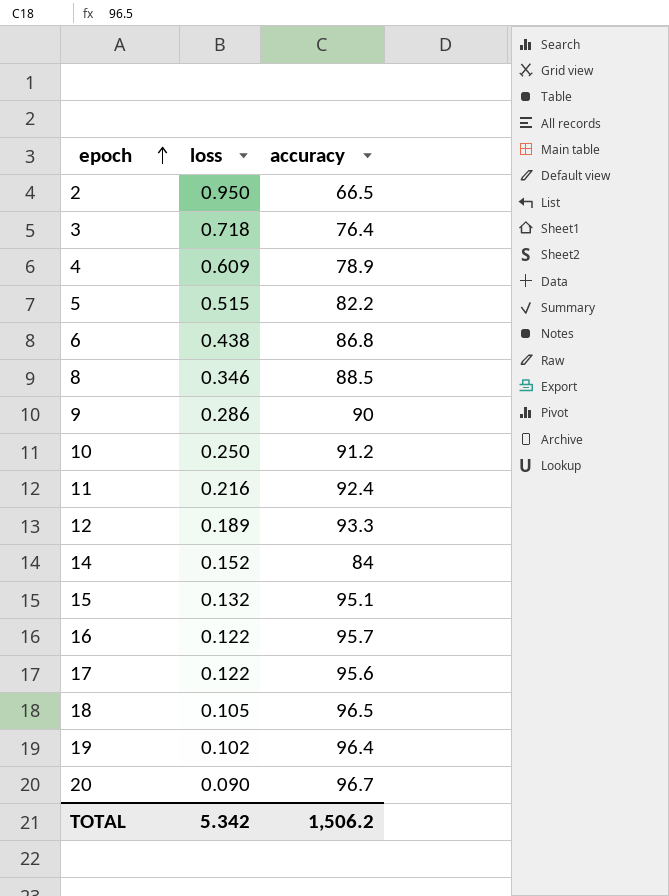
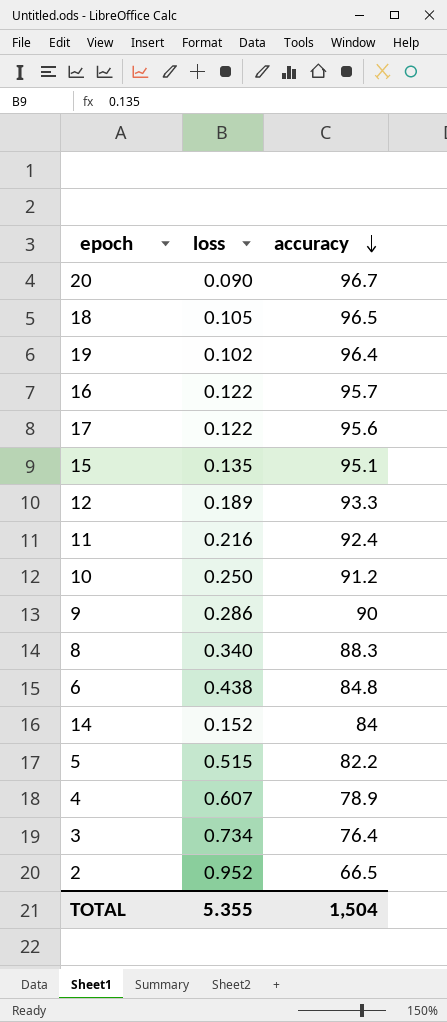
row order: epoch ascending -> accuracy descending
15 | loss: 0.132 -> 0.135
8 | loss: 0.346 -> 0.340
8 | accuracy: 88.5 -> 88.3
6 | accuracy: 86.8 -> 84.8
4 | loss: 0.609 -> 0.607
3 | loss: 0.718 -> 0.734
2 | loss: 0.950 -> 0.952
TOTAL | loss: 5.342 -> 5.355
TOTAL | accuracy: 1,506.2 -> 1,504

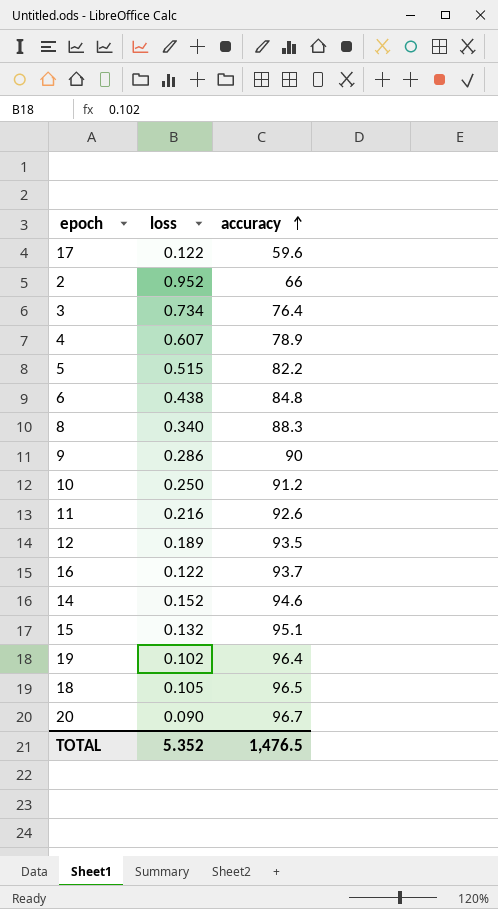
row order: accuracy descending -> accuracy ascending
17 | accuracy: 95.6 -> 59.6
2 | accuracy: 66.5 -> 66
11 | accuracy: 92.4 -> 92.6
12 | accuracy: 93.3 -> 93.5
16 | accuracy: 95.7 -> 93.7
14 | accuracy: 84 -> 94.6
15 | loss: 0.135 -> 0.132
TOTAL | loss: 5.355 -> 5.352
TOTAL | accuracy: 1,504 -> 1,476.5

